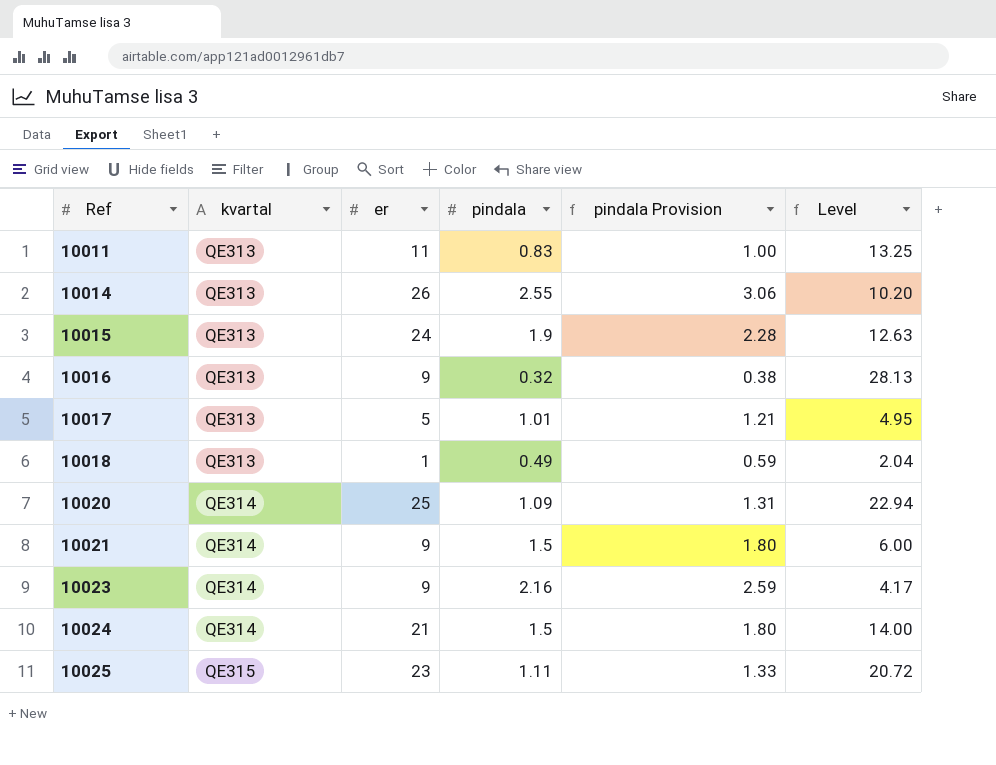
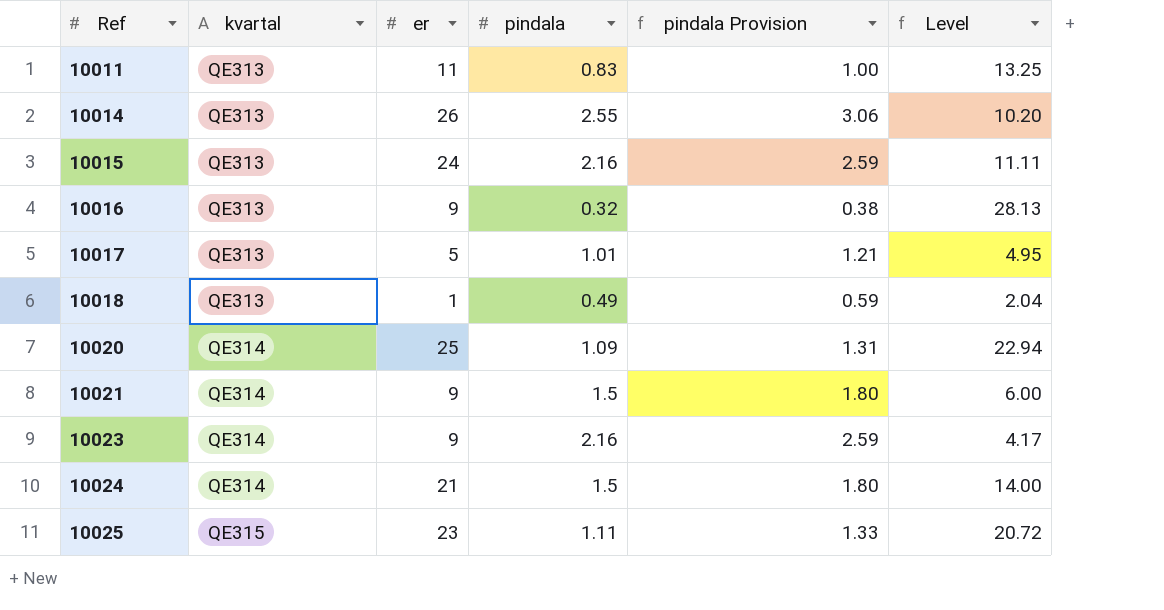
10015 | pindala: 1.9 -> 2.16
10015 | pindala Provision: 2.28 -> 2.59
10015 | Level: 12.63 -> 11.11

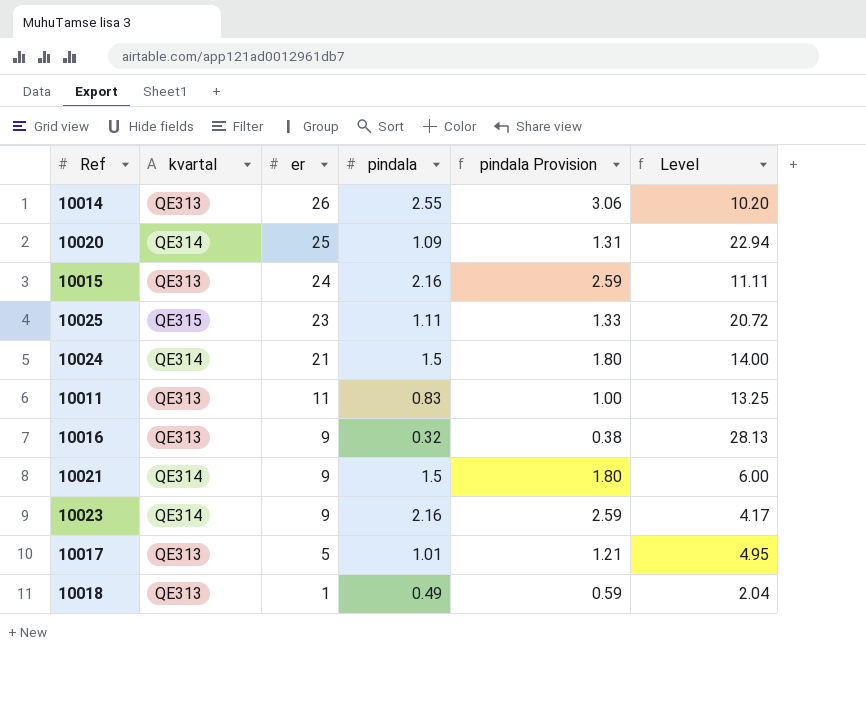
row order: Ref ascending -> er descending

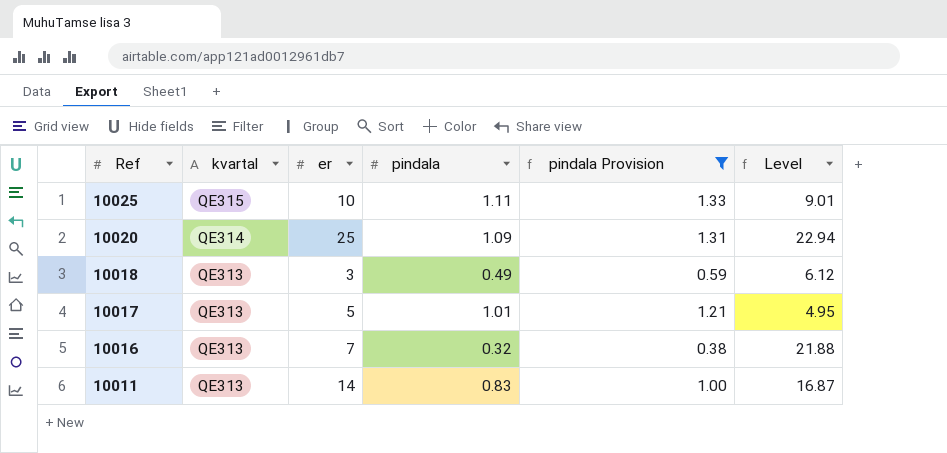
filter: none -> pindala Provision <= 1.33
row order: er descending -> Ref descending
10025 | er: 23 -> 10
10025 | Level: 20.72 -> 9.01
10018 | er: 1 -> 3
10018 | Level: 2.04 -> 6.12
10016 | er: 9 -> 7
10016 | Level: 28.13 -> 21.88
10011 | er: 11 -> 14
10011 | Level: 13.25 -> 16.87

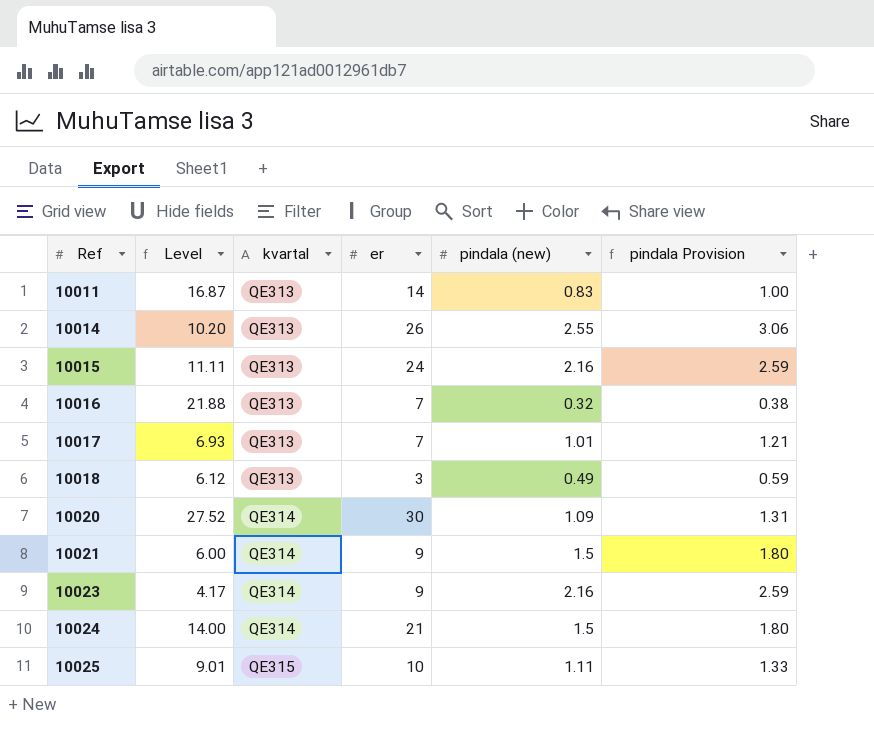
filter: pindala Provision <= 1.33 -> none
row order: Ref descending -> Ref ascending
column Level | position: 6 -> 2
column name: pindala -> pindala (new)
10017 | Level: 4.95 -> 6.93
10017 | er: 5 -> 7
10020 | Level: 22.94 -> 27.52
10020 | er: 25 -> 30

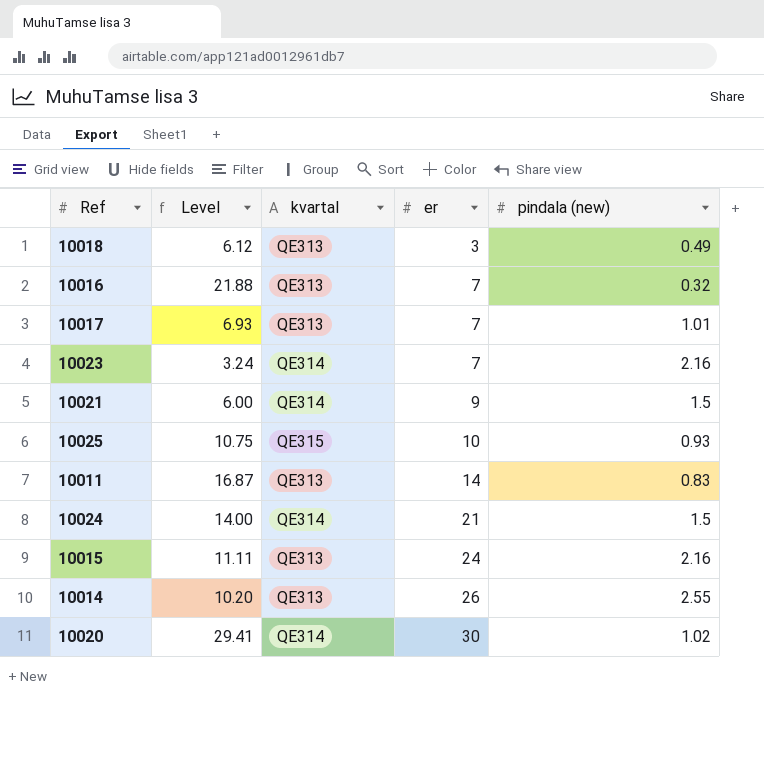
row order: Ref ascending -> er ascending
column pindala Provision | formula: [pindala (new)] * 1.2 -> none
10023 | Level: 4.17 -> 3.24
10023 | er: 9 -> 7
10025 | Level: 9.01 -> 10.75
10025 | pindala (new): 1.11 -> 0.93
10020 | Level: 27.52 -> 29.41
10020 | pindala (new): 1.09 -> 1.02

